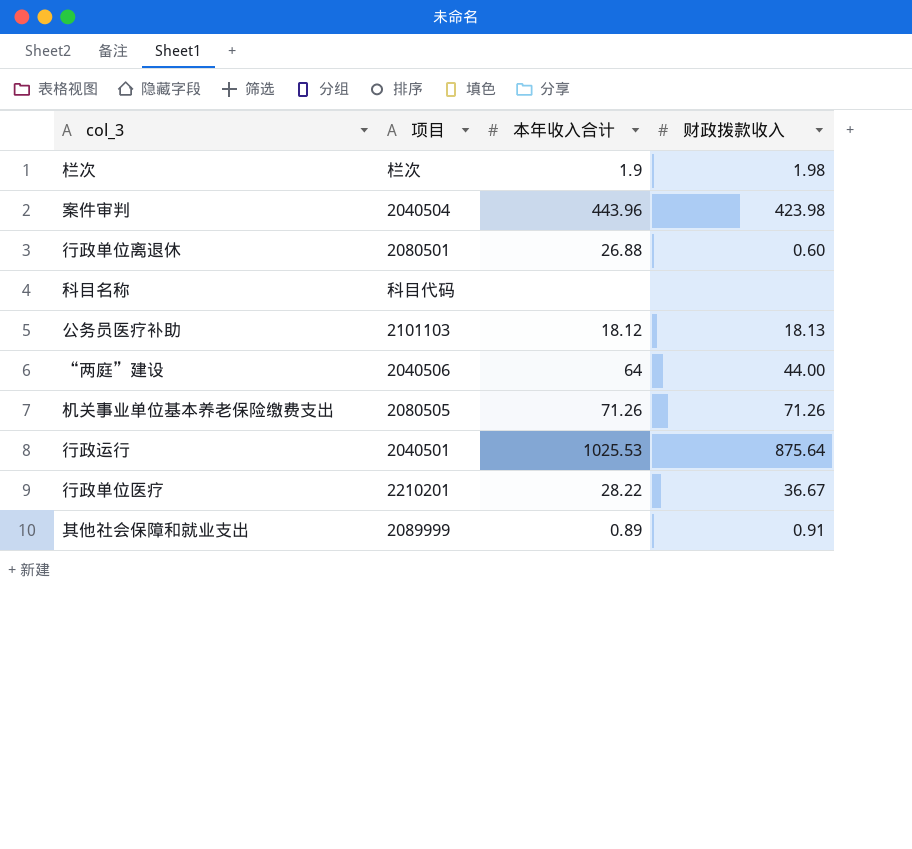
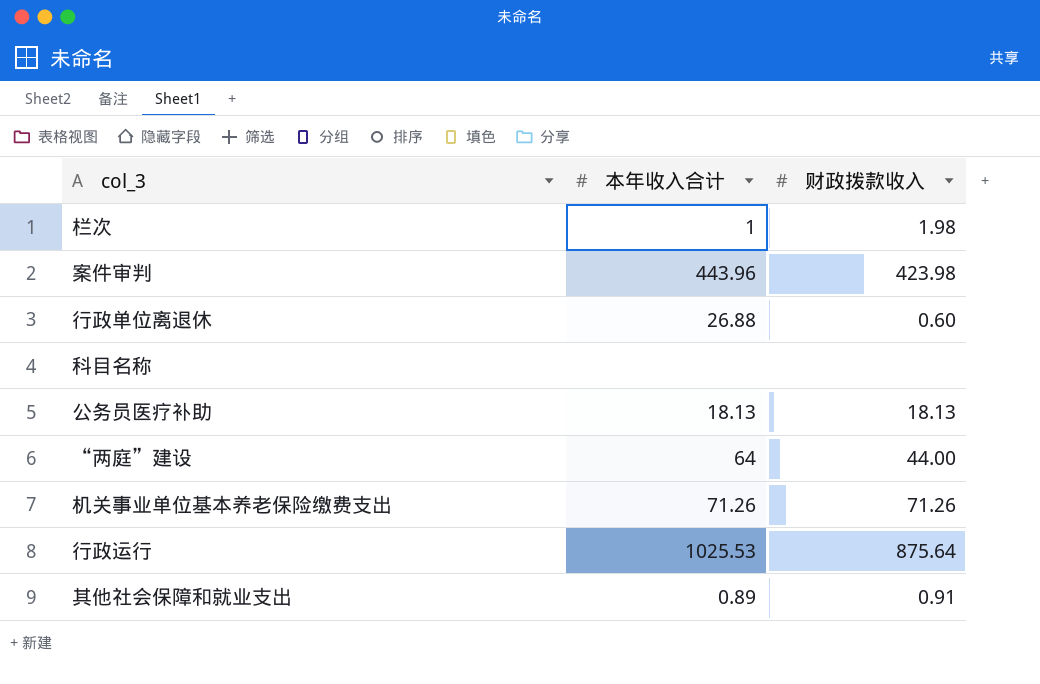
column 项目 | position: 2 -> none
row 行政单位医疗: 2210201 | 28.22 | 36.67 -> none
栏次 | 本年收入合计: 1.9 -> 1
公务员医疗补助 | 本年收入合计: 18.12 -> 18.13

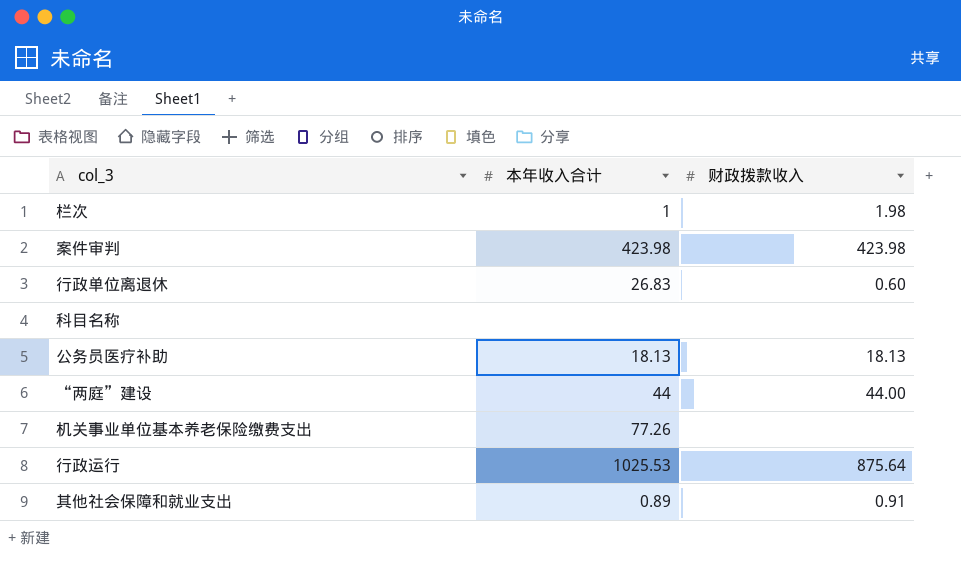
案件审判 | 本年收入合计: 443.96 -> 423.98
行政单位离退休 | 本年收入合计: 26.88 -> 26.83
“两庭”建设 | 本年收入合计: 64 -> 44
机关事业单位基本养老保险缴费支出 | 本年收入合计: 71.26 -> 77.26
机关事业单位基本养老保险缴费支出 | 财政拨款收入: 71.26 -> none

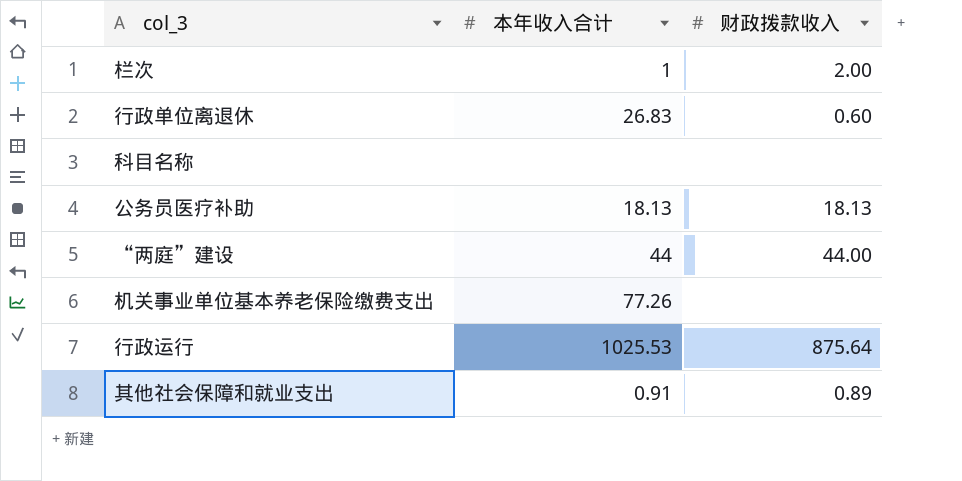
row 案件审判: 423.98 | 423.98 -> none
栏次 | 财政拨款收入: 1.98 -> 2.00
其他社会保障和就业支出 | 本年收入合计: 0.89 -> 0.91
其他社会保障和就业支出 | 财政拨款收入: 0.91 -> 0.89

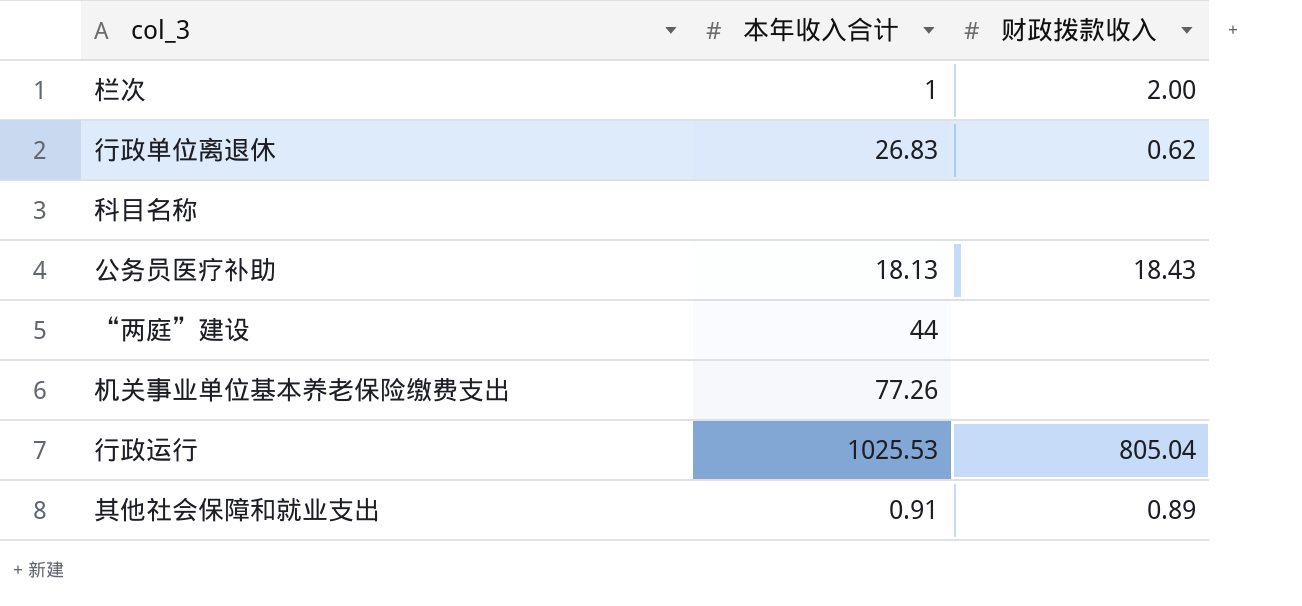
行政单位离退休 | 财政拨款收入: 0.60 -> 0.62
公务员医疗补助 | 财政拨款收入: 18.13 -> 18.43
“两庭”建设 | 财政拨款收入: 44.00 -> none
行政运行 | 财政拨款收入: 875.64 -> 805.04

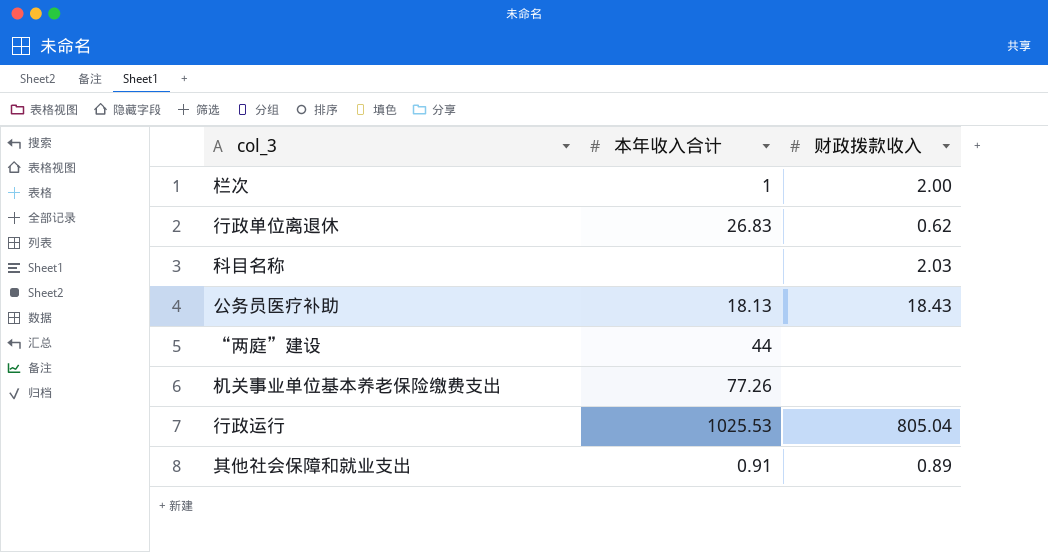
科目名称 | 财政拨款收入: none -> 2.03

